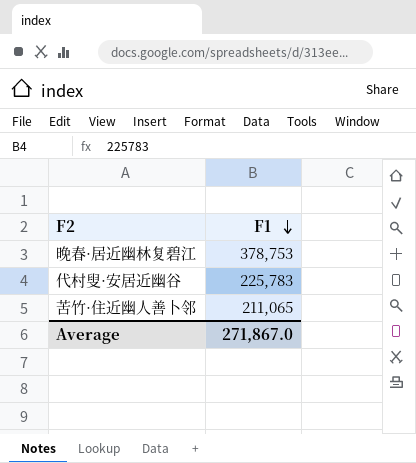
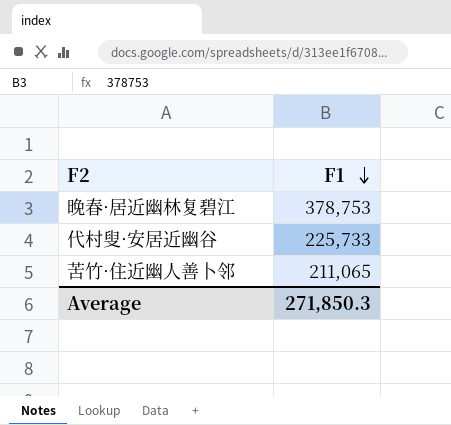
代村叟·安居近幽谷 | F1: 225,783 -> 225,733
Average | F1: 271,867.0 -> 271,850.3

